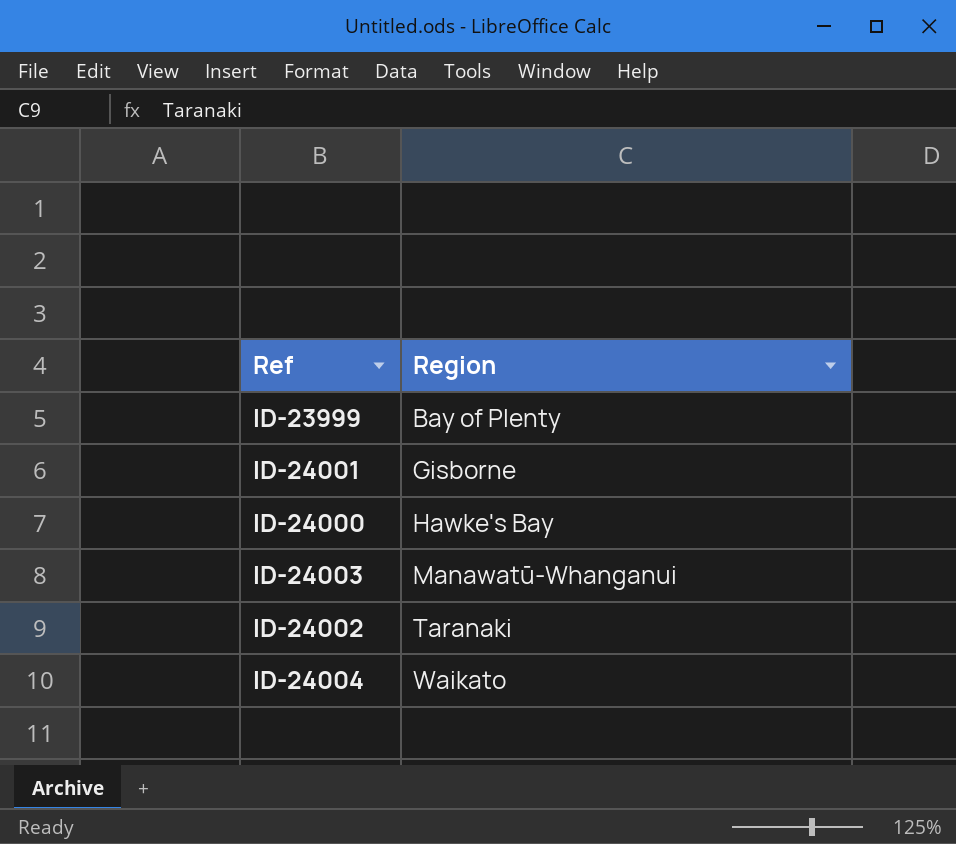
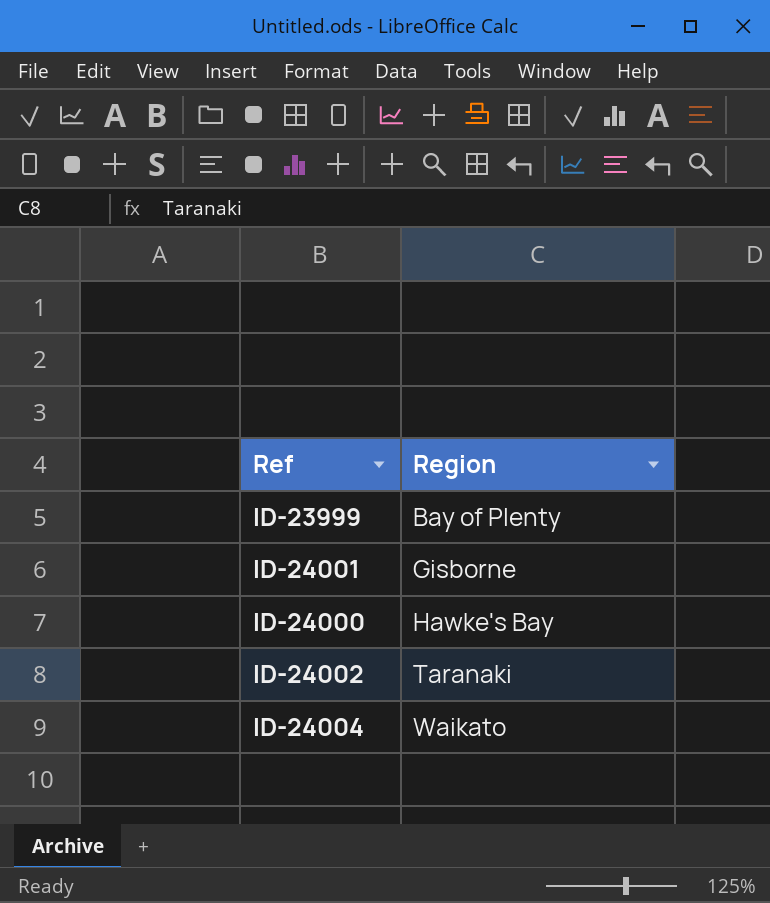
row ID-24003: Manawatū-Whanganui -> none

